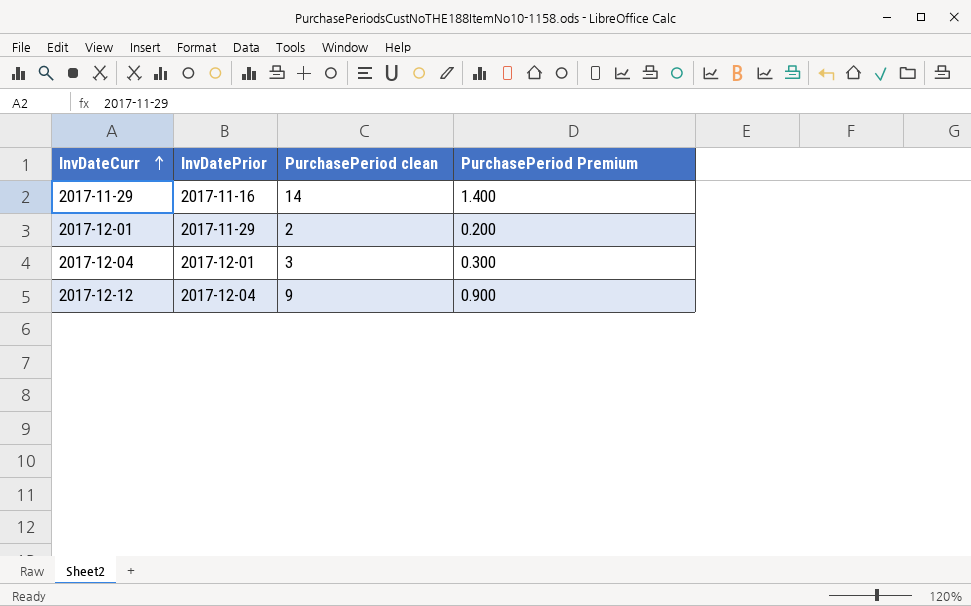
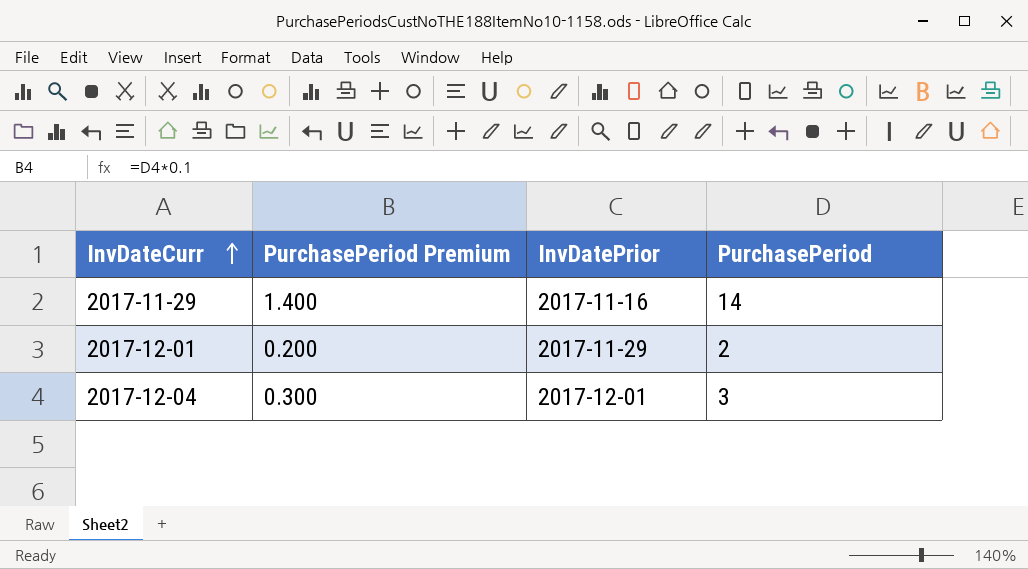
column PurchasePeriod Premium | position: 4 -> 2
column name: PurchasePeriod clean -> PurchasePeriod
row 2017-12-12: 2017-12-04 | 9 | 0.900 -> none

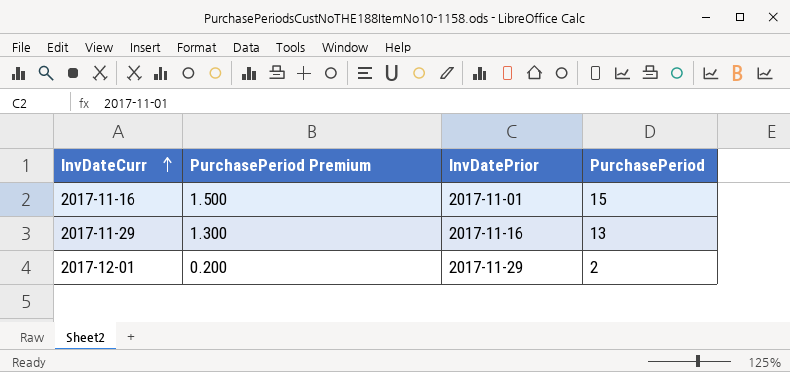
row 2017-12-04: 0.300 | 2017-12-01 | 3 -> none
row 2017-11-16: none -> 1.500 | 2017-11-01 | 15
2017-11-29 | PurchasePeriod Premium: 1.400 -> 1.300
2017-11-29 | PurchasePeriod: 14 -> 13

